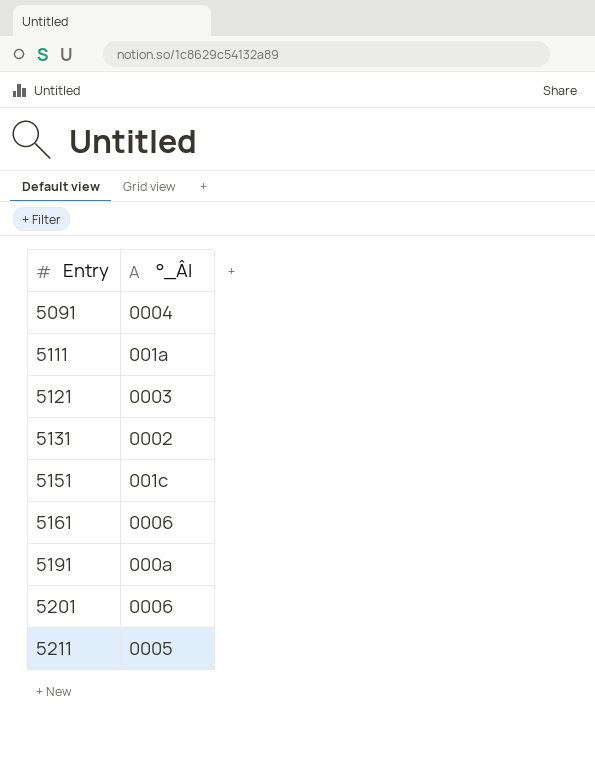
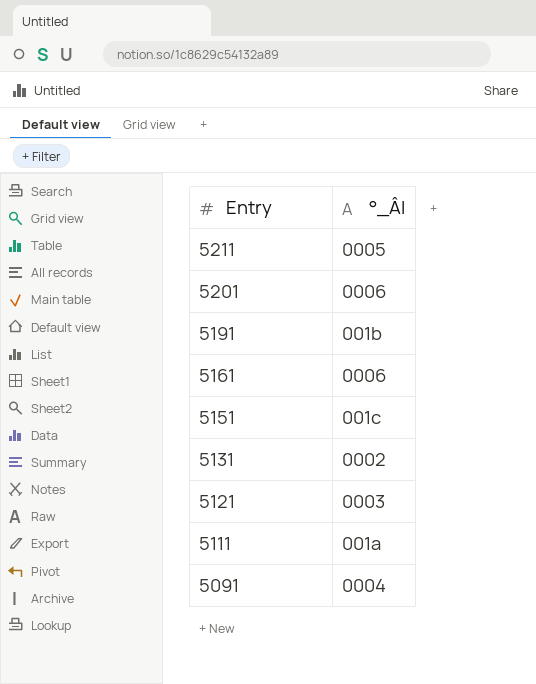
row order: Entry ascending -> Entry descending
5191 | °_ÂI: 000a -> 001b

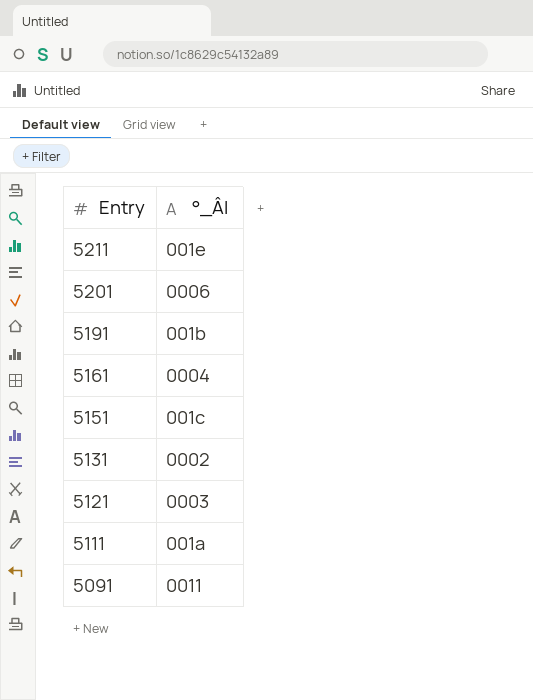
5211 | °_ÂI: 0005 -> 001e
5161 | °_ÂI: 0006 -> 0004
5091 | °_ÂI: 0004 -> 0011

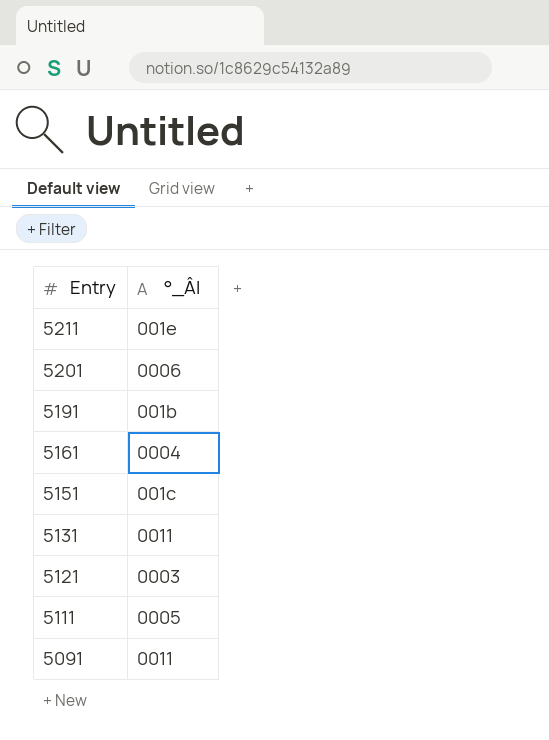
5131 | °_ÂI: 0002 -> 0011
5111 | °_ÂI: 001a -> 0005

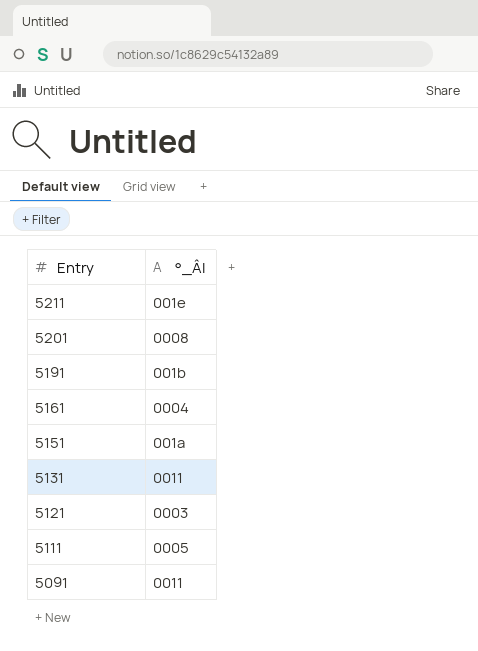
5201 | °_ÂI: 0006 -> 0008
5151 | °_ÂI: 001c -> 001a

